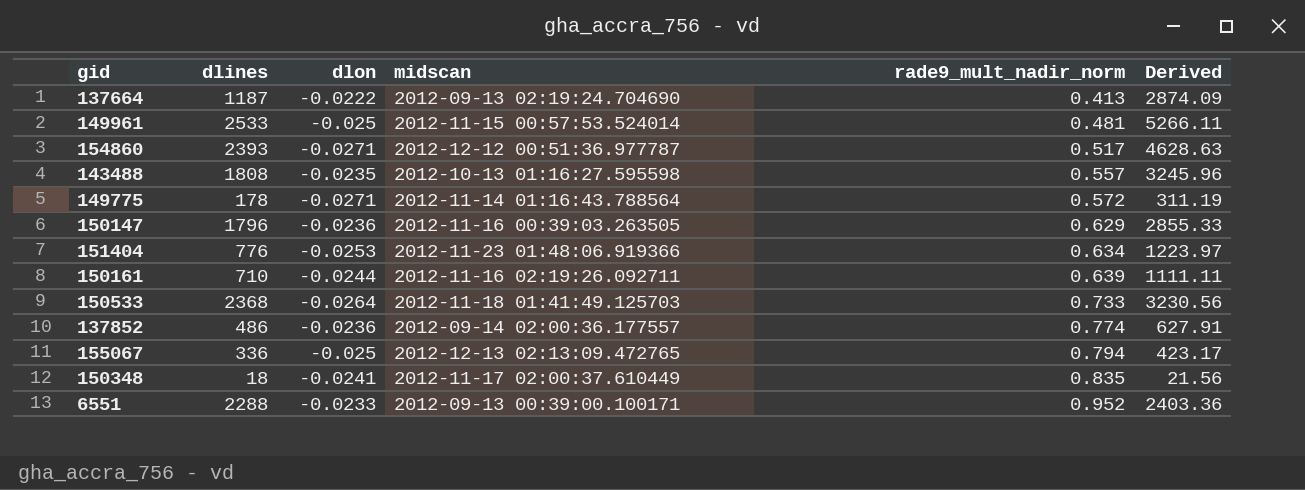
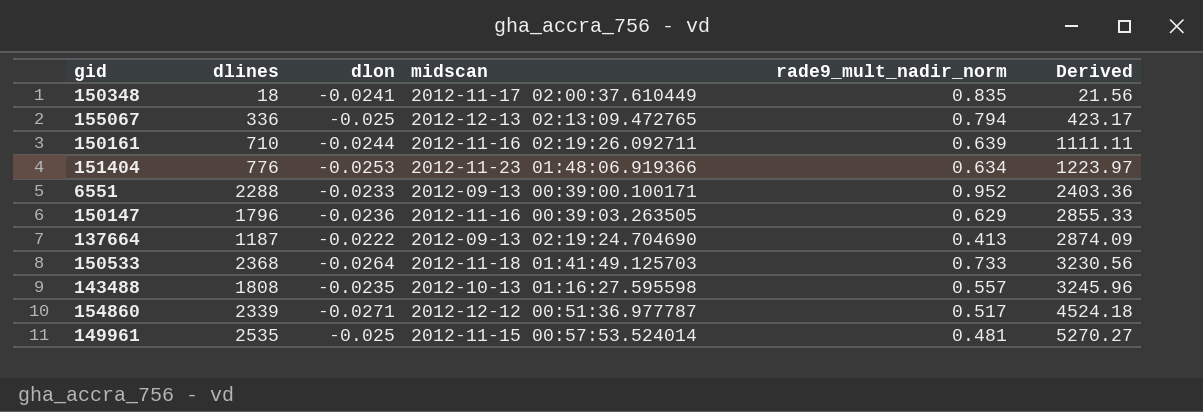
row order: rade9_mult_nadir_norm ascending -> Derived ascending
row 149775: 178 | -0.0271 | 2012-11-14 01:16:43.788564 | 0.572 | 311.19 -> none
row 137852: 486 | -0.0236 | 2012-09-14 02:00:36.177557 | 0.774 | 627.91 -> none
154860 | dlines: 2393 -> 2339
154860 | Derived: 4628.63 -> 4524.18
149961 | dlines: 2533 -> 2535
149961 | Derived: 5266.11 -> 5270.27

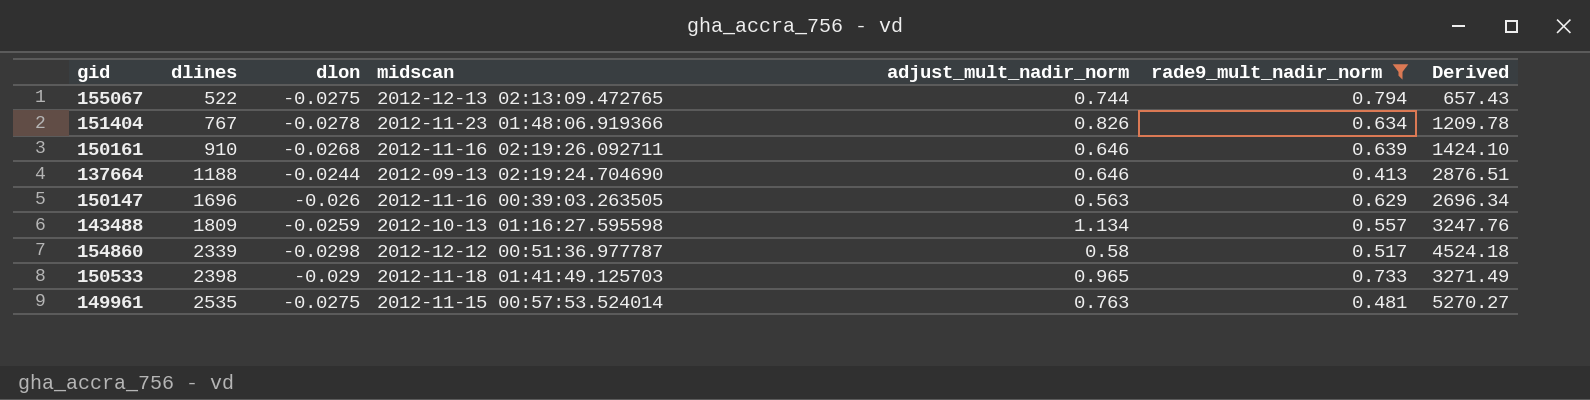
filter: none -> rade9_mult_nadir_norm <= 0.794
row order: Derived ascending -> dlines ascending
column adjust_mult_nadir_norm | position: none -> 5
155067 | dlines: 336 -> 522
155067 | dlon: -0.025 -> -0.0275
155067 | Derived: 423.17 -> 657.43
151404 | dlines: 776 -> 767
151404 | dlon: -0.0253 -> -0.0278
151404 | Derived: 1223.97 -> 1209.78
150161 | dlines: 710 -> 910
150161 | dlon: -0.0244 -> -0.0268
150161 | Derived: 1111.11 -> 1424.10
137664 | dlines: 1187 -> 1188
137664 | dlon: -0.0222 -> -0.0244
137664 | Derived: 2874.09 -> 2876.51
150147 | dlines: 1796 -> 1696
150147 | dlon: -0.0236 -> -0.026
150147 | Derived: 2855.33 -> 2696.34
143488 | dlines: 1808 -> 1809
143488 | dlon: -0.0235 -> -0.0259
143488 | Derived: 3245.96 -> 3247.76
154860 | dlon: -0.0271 -> -0.0298
150533 | dlines: 2368 -> 2398
150533 | dlon: -0.0264 -> -0.029
150533 | Derived: 3230.56 -> 3271.49
149961 | dlon: -0.025 -> -0.0275

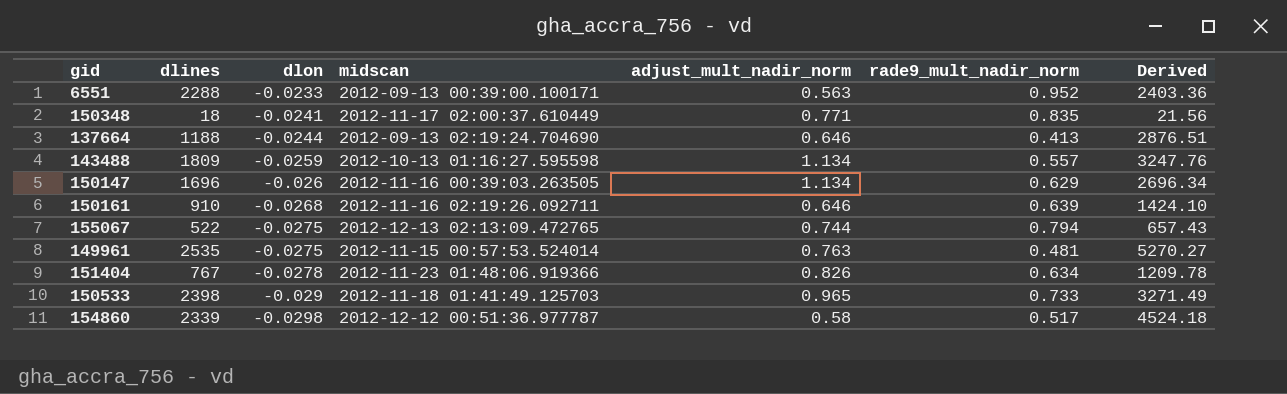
filter: rade9_mult_nadir_norm <= 0.794 -> none
row order: dlines ascending -> dlon descending
150147 | adjust_mult_nadir_norm: 0.563 -> 1.134

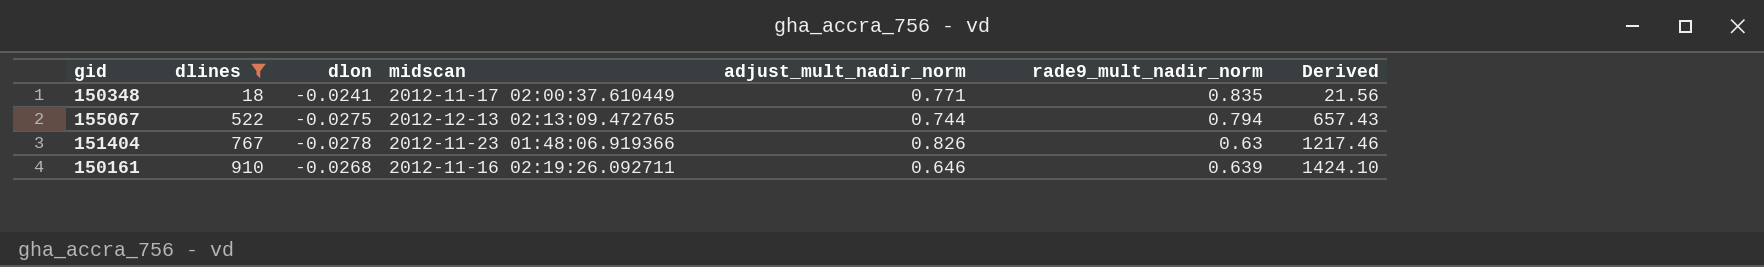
filter: none -> dlines <= 910
row order: dlon descending -> dlines ascending
151404 | rade9_mult_nadir_norm: 0.634 -> 0.63
151404 | Derived: 1209.78 -> 1217.46

